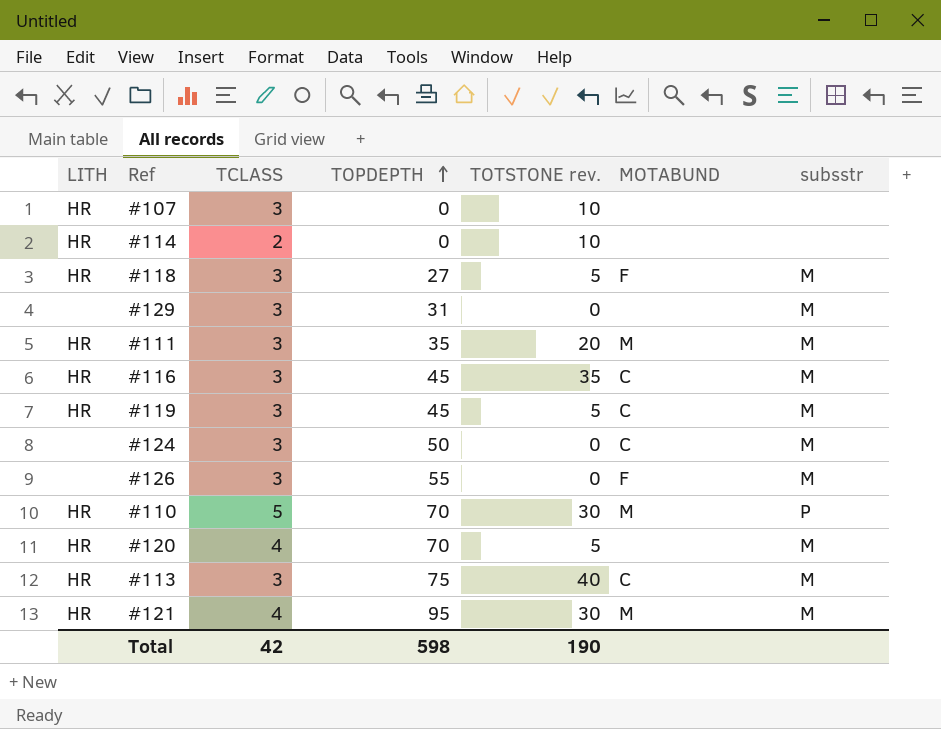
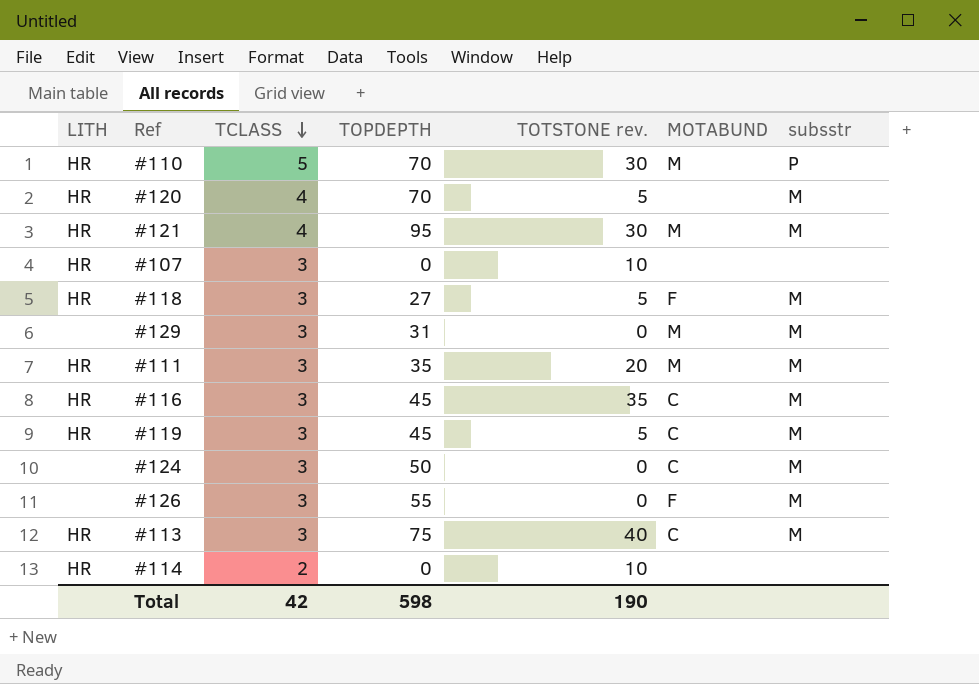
row order: TOPDEPTH ascending -> TCLASS descending
#129 | MOTABUND: none -> M

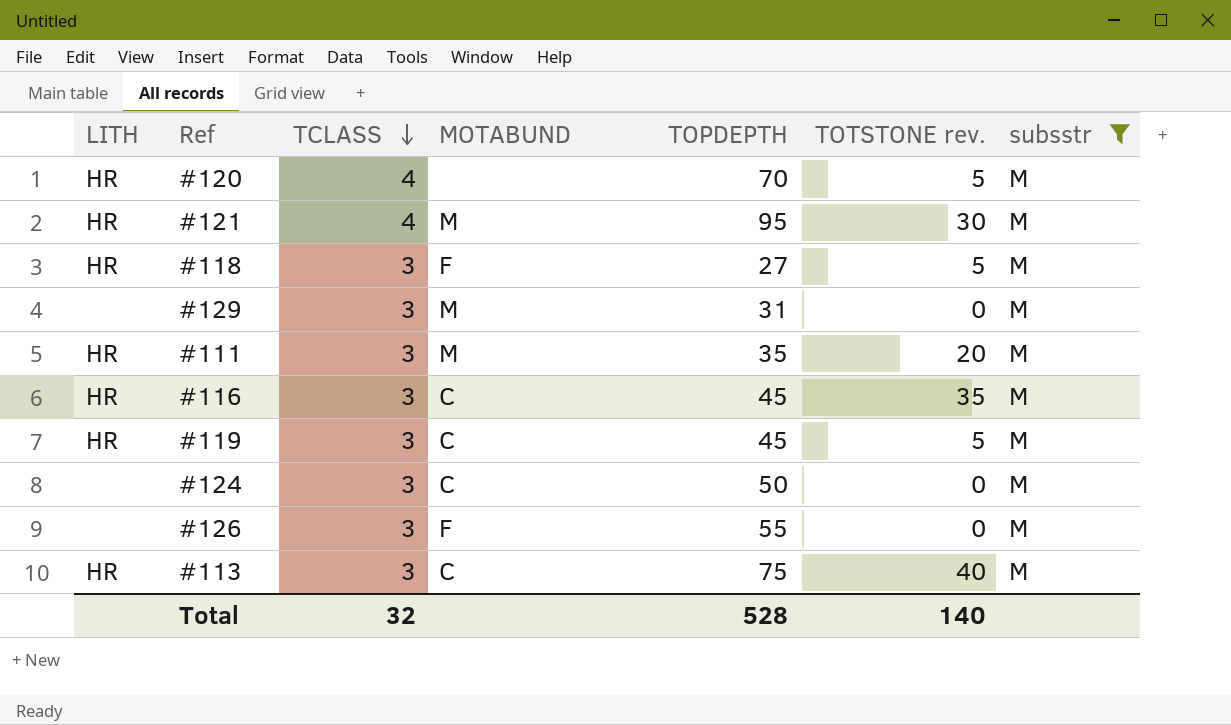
filter: none -> subsstr = M
column MOTABUND | position: 6 -> 4
Total | TCLASS: 42 -> 32
Total | TOPDEPTH: 598 -> 528
Total | TOTSTONE rev.: 190 -> 140

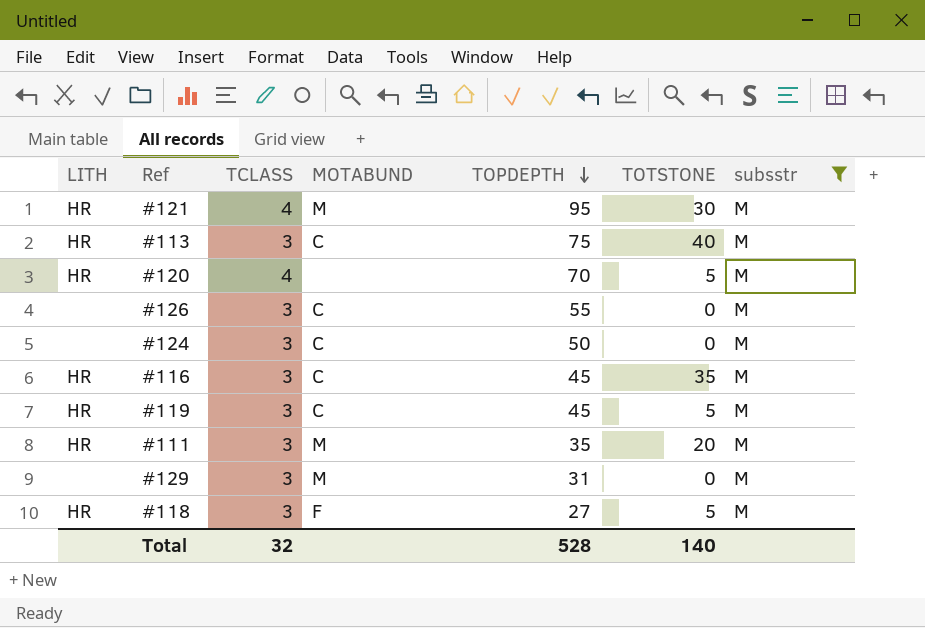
row order: TCLASS descending -> TOPDEPTH descending
column name: TOTSTONE rev. -> TOTSTONE
#126 | MOTABUND: F -> C

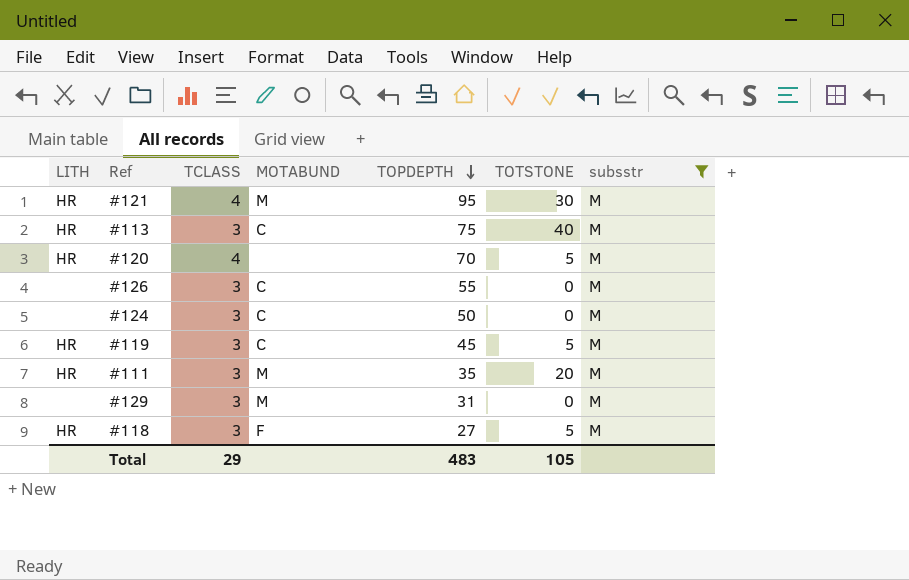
row #116: HR | 3 | C | 45 | 35 | M -> none
Total | TCLASS: 32 -> 29
Total | TOPDEPTH: 528 -> 483
Total | TOTSTONE: 140 -> 105

